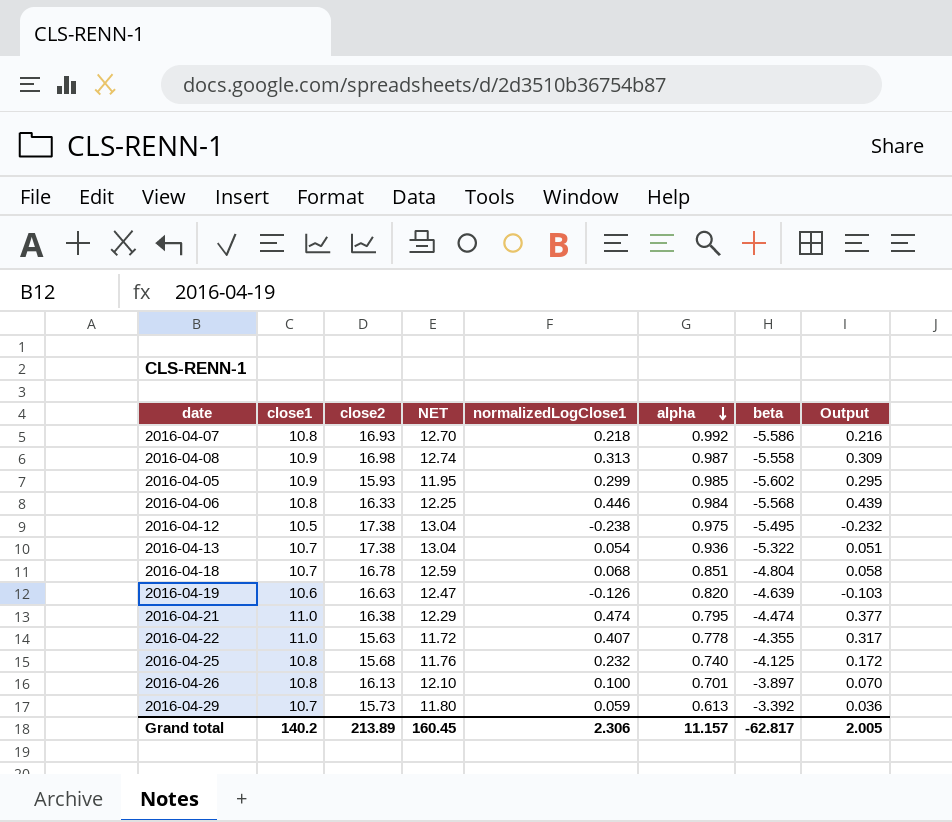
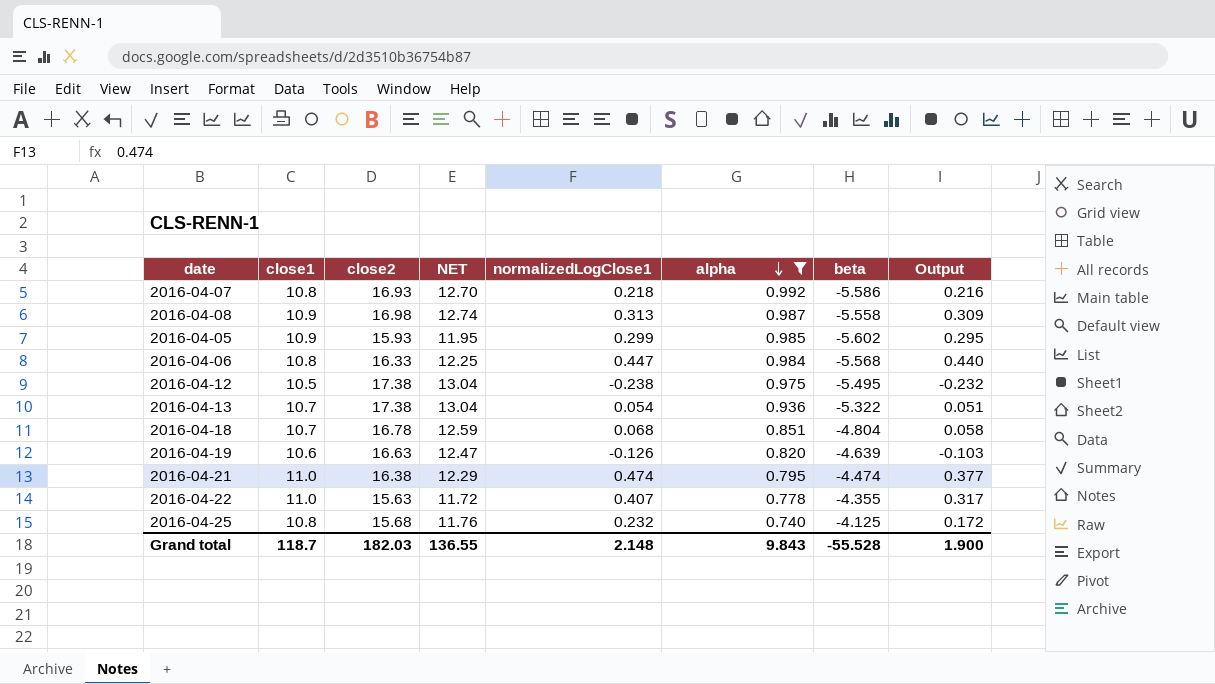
filter: none -> alpha >= 0.740
2016-04-06 | normalizedLogClose1: 0.446 -> 0.447
2016-04-06 | Output: 0.439 -> 0.440
Grand total | close1: 140.2 -> 118.7
Grand total | close2: 213.89 -> 182.03
Grand total | NET: 160.45 -> 136.55
Grand total | normalizedLogClose1: 2.306 -> 2.148
Grand total | alpha: 11.157 -> 9.843
Grand total | beta: -62.817 -> -55.528
Grand total | Output: 2.005 -> 1.900

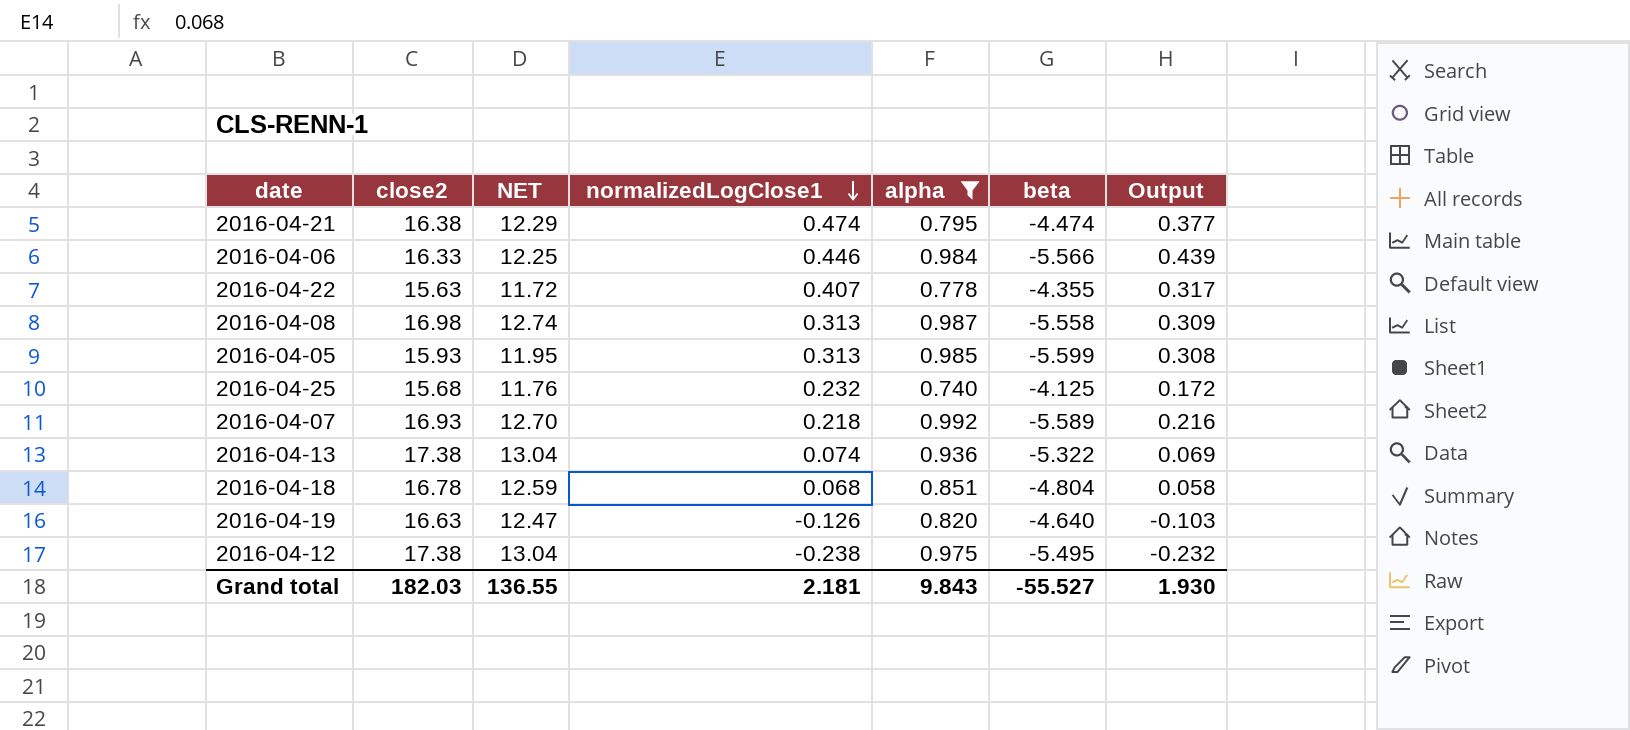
row order: alpha descending -> normalizedLogClose1 descending
column close1 | position: 2 -> none
2016-04-06 | normalizedLogClose1: 0.447 -> 0.446
2016-04-06 | beta: -5.568 -> -5.566
2016-04-06 | Output: 0.440 -> 0.439
2016-04-05 | normalizedLogClose1: 0.299 -> 0.313
2016-04-05 | beta: -5.602 -> -5.599
2016-04-05 | Output: 0.295 -> 0.308
2016-04-07 | beta: -5.586 -> -5.589
2016-04-13 | normalizedLogClose1: 0.054 -> 0.074
2016-04-13 | Output: 0.051 -> 0.069
2016-04-19 | beta: -4.639 -> -4.640
Grand total | normalizedLogClose1: 2.148 -> 2.181
Grand total | beta: -55.528 -> -55.527
Grand total | Output: 1.900 -> 1.930

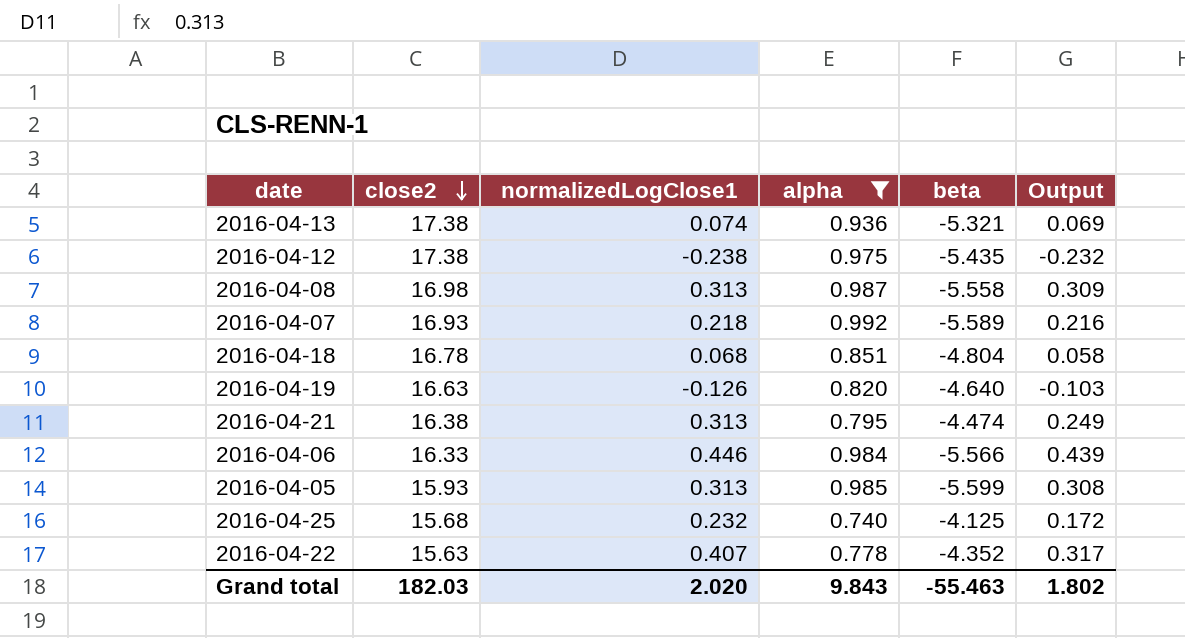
row order: normalizedLogClose1 descending -> close2 descending
column NET | formula: [close2] * 0.75 -> none
2016-04-13 | beta: -5.322 -> -5.321
2016-04-12 | beta: -5.495 -> -5.435
2016-04-21 | normalizedLogClose1: 0.474 -> 0.313
2016-04-21 | Output: 0.377 -> 0.249
2016-04-22 | beta: -4.355 -> -4.352
Grand total | normalizedLogClose1: 2.181 -> 2.020
Grand total | beta: -55.527 -> -55.463
Grand total | Output: 1.930 -> 1.802

